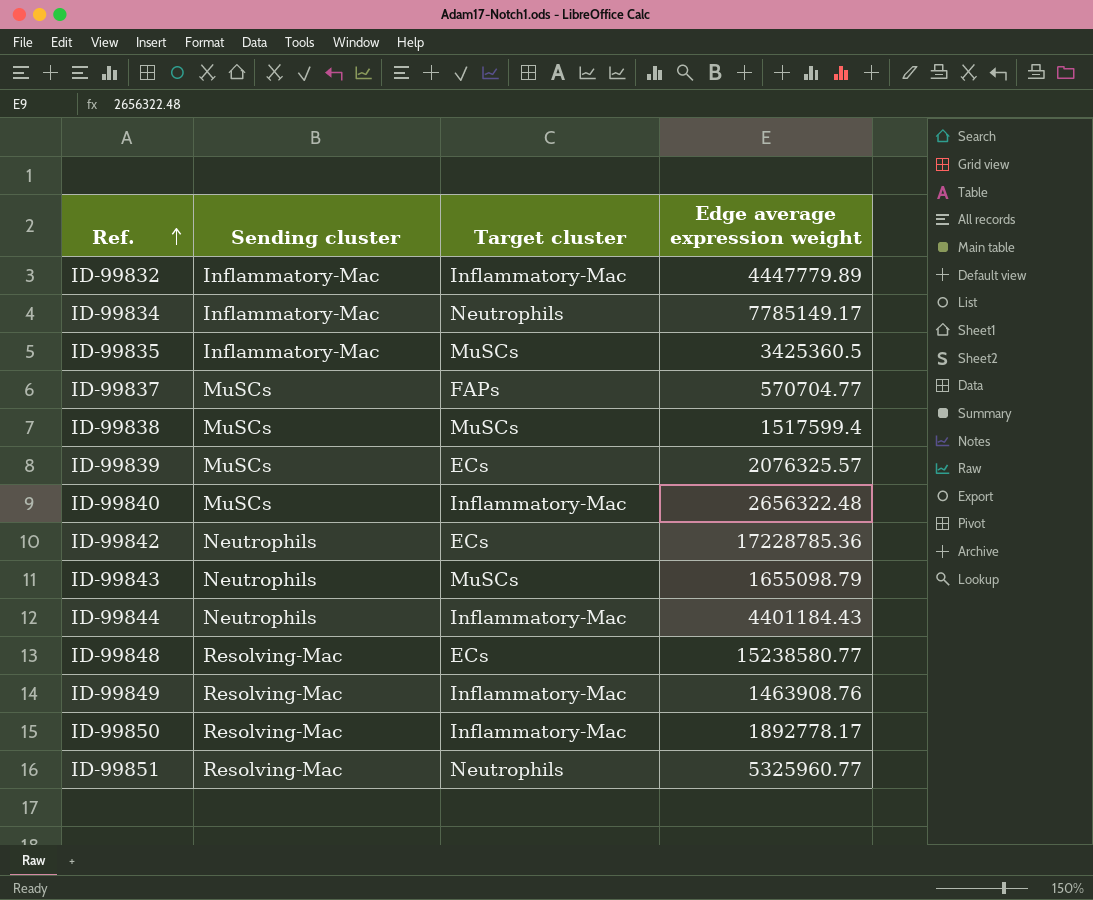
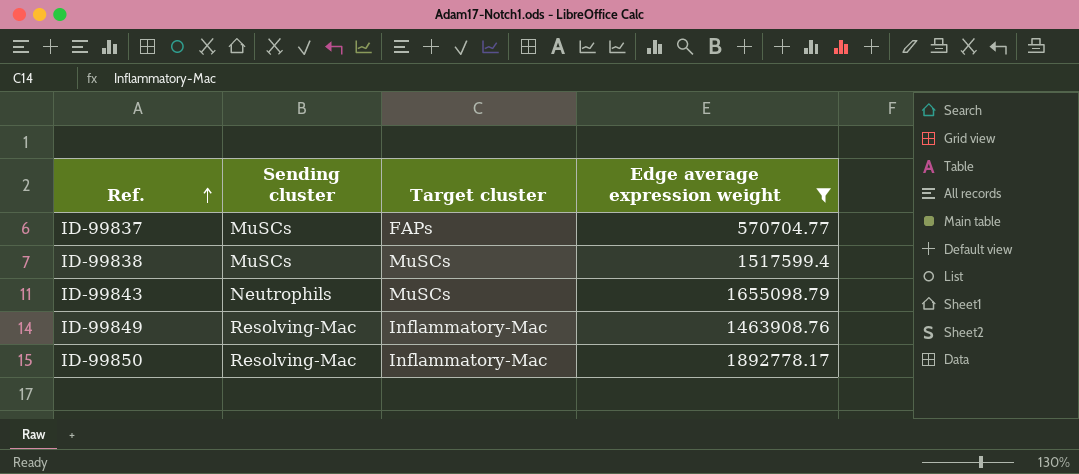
filter: none -> Edge average expression weight <= 1892778.17

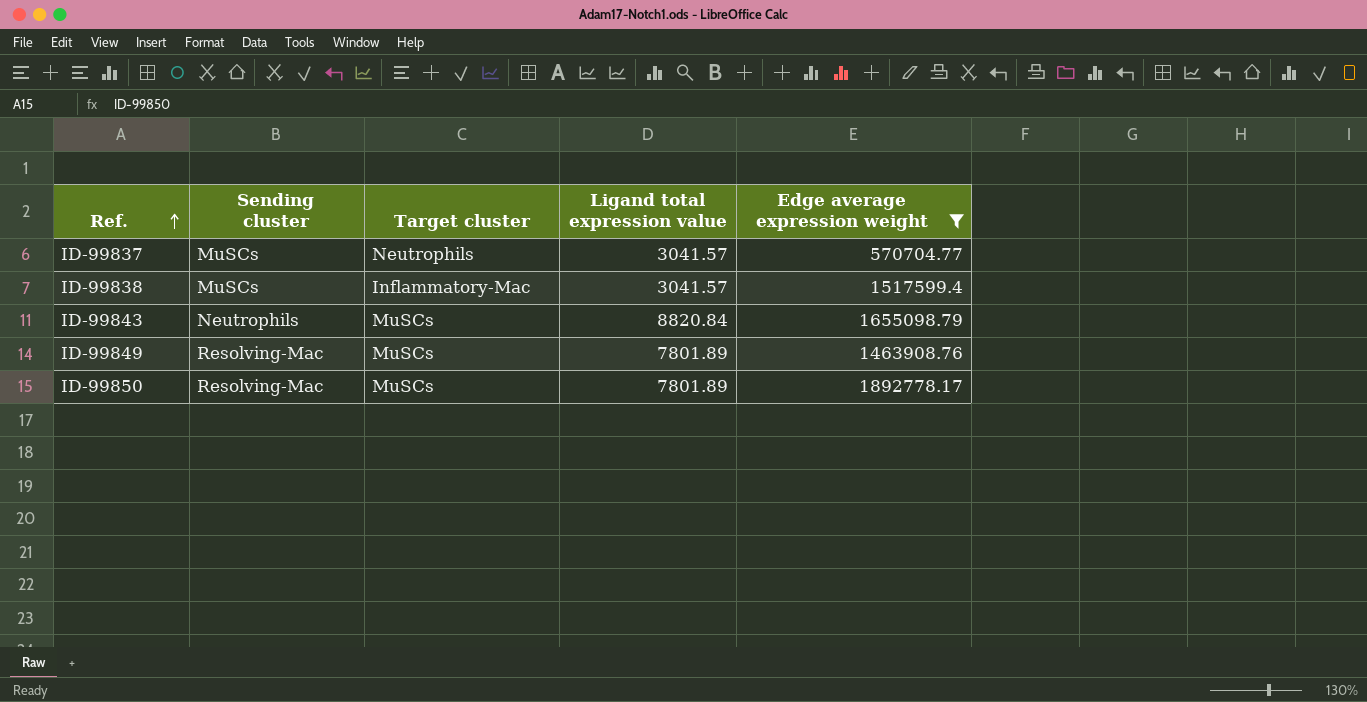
column Ligand total expression value | position: none -> 4
ID-99837 | Target cluster: FAPs -> Neutrophils
ID-99838 | Target cluster: MuSCs -> Inflammatory-Mac
ID-99849 | Target cluster: Inflammatory-Mac -> MuSCs
ID-99850 | Target cluster: Inflammatory-Mac -> MuSCs

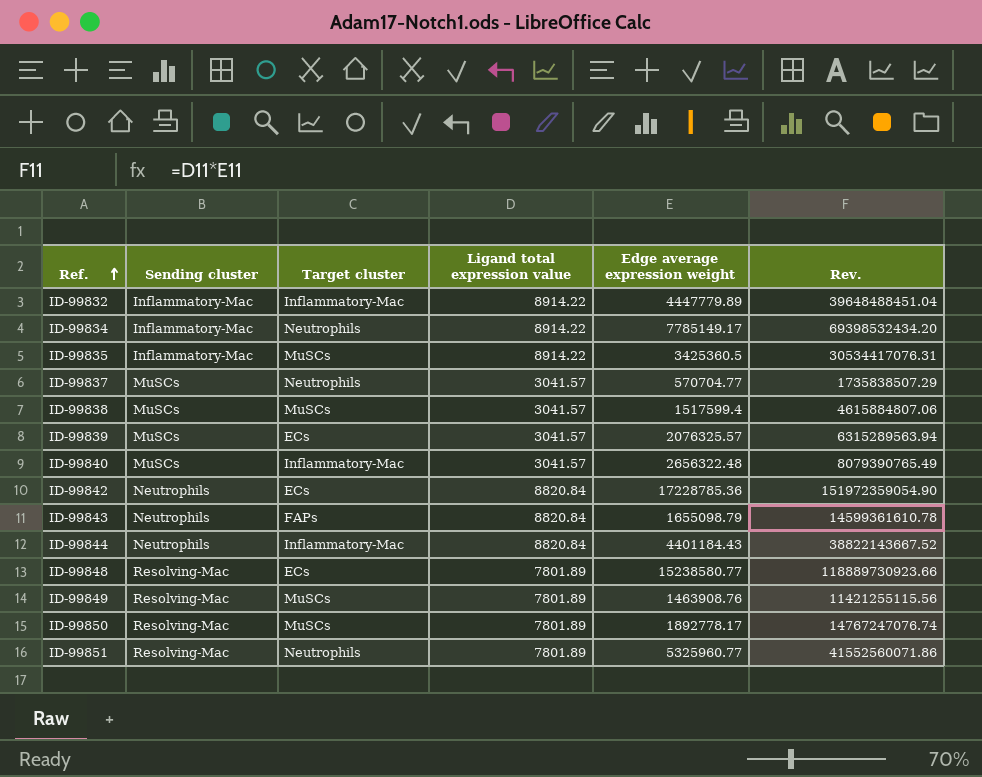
filter: Edge average expression weight <= 1892778.17 -> none
column Rev. | formula: none -> [Ligand total expression value] * [Edge average expression weight]
ID-99838 | Target cluster: Inflammatory-Mac -> MuSCs
ID-99843 | Target cluster: MuSCs -> FAPs

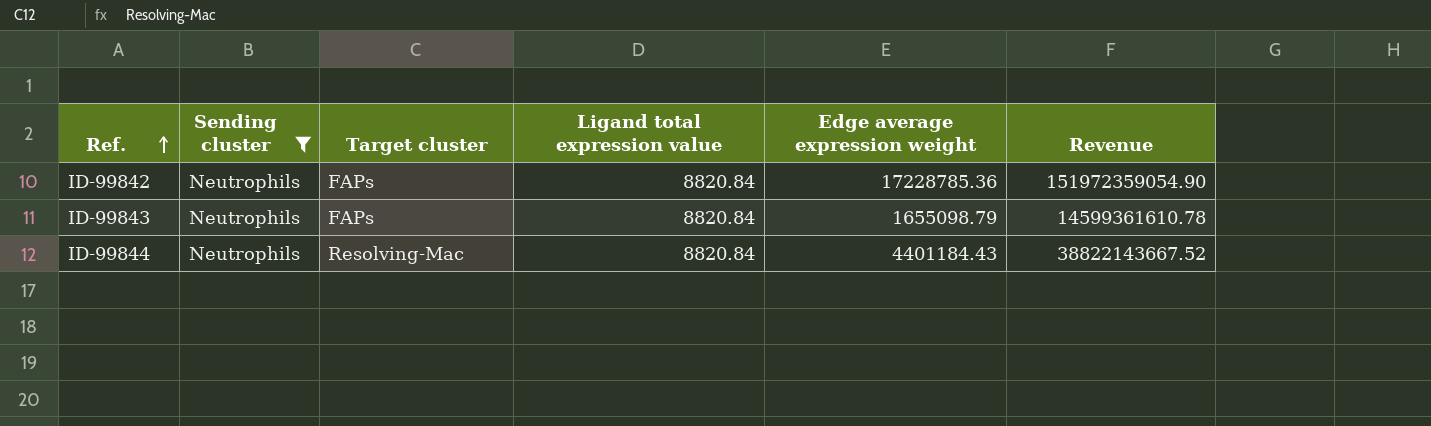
filter: none -> Sending cluster = Neutrophils
column name: Rev. -> Revenue
ID-99842 | Target cluster: ECs -> FAPs
ID-99844 | Target cluster: Inflammatory-Mac -> Resolving-Mac

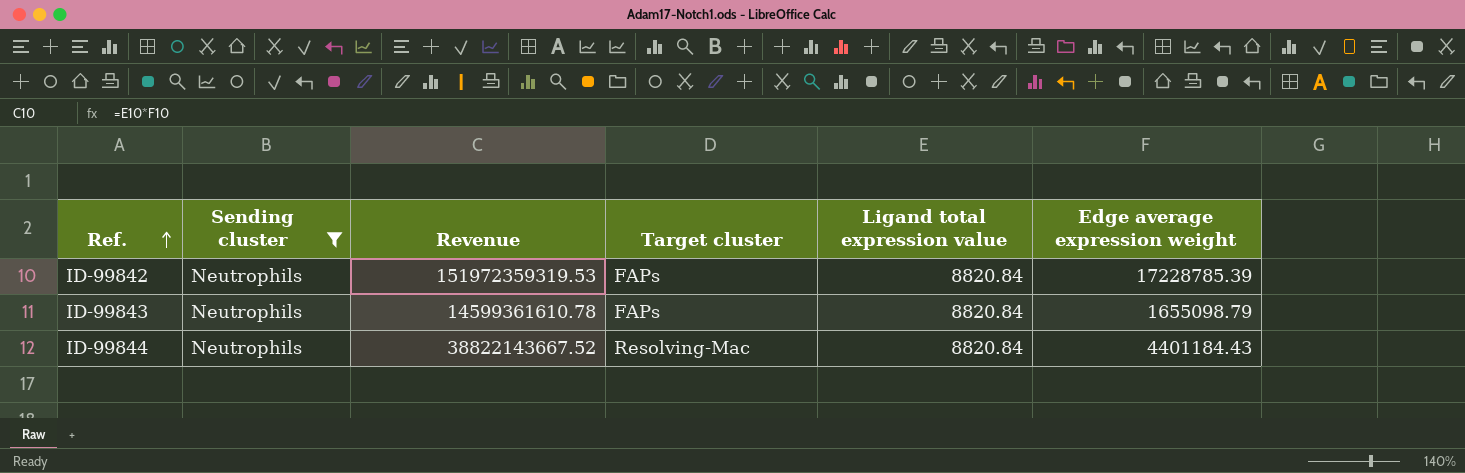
column Revenue | position: 6 -> 3
ID-99842 | Revenue: 151972359054.90 -> 151972359319.53
ID-99842 | Edge average expression weight: 17228785.36 -> 17228785.39

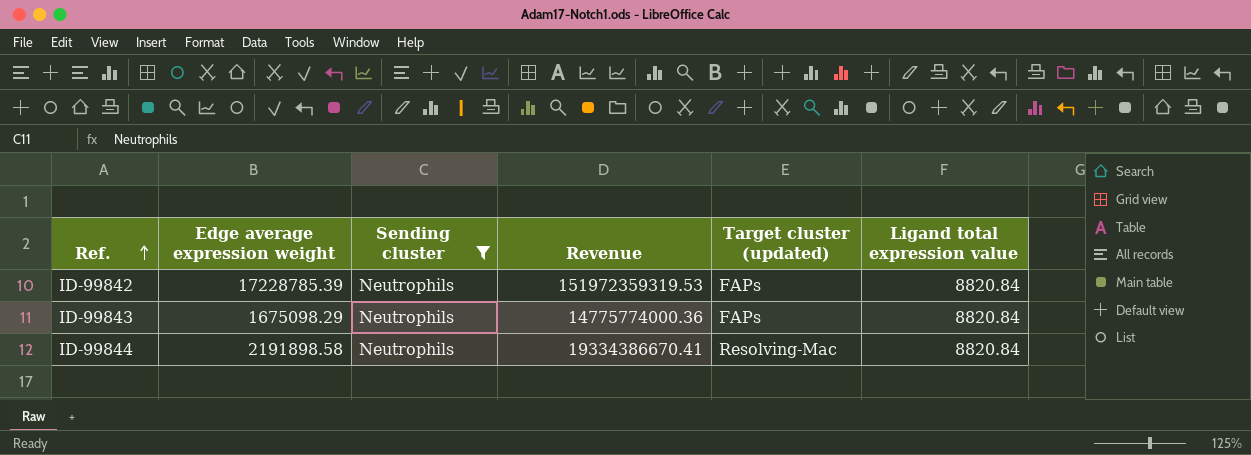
column Edge average expression weight | position: 6 -> 2
column name: Target cluster -> Target cluster (updated)
ID-99843 | Edge average expression weight: 1655098.79 -> 1675098.29
ID-99843 | Revenue: 14599361610.78 -> 14775774000.36
ID-99844 | Edge average expression weight: 4401184.43 -> 2191898.58
ID-99844 | Revenue: 38822143667.52 -> 19334386670.41

